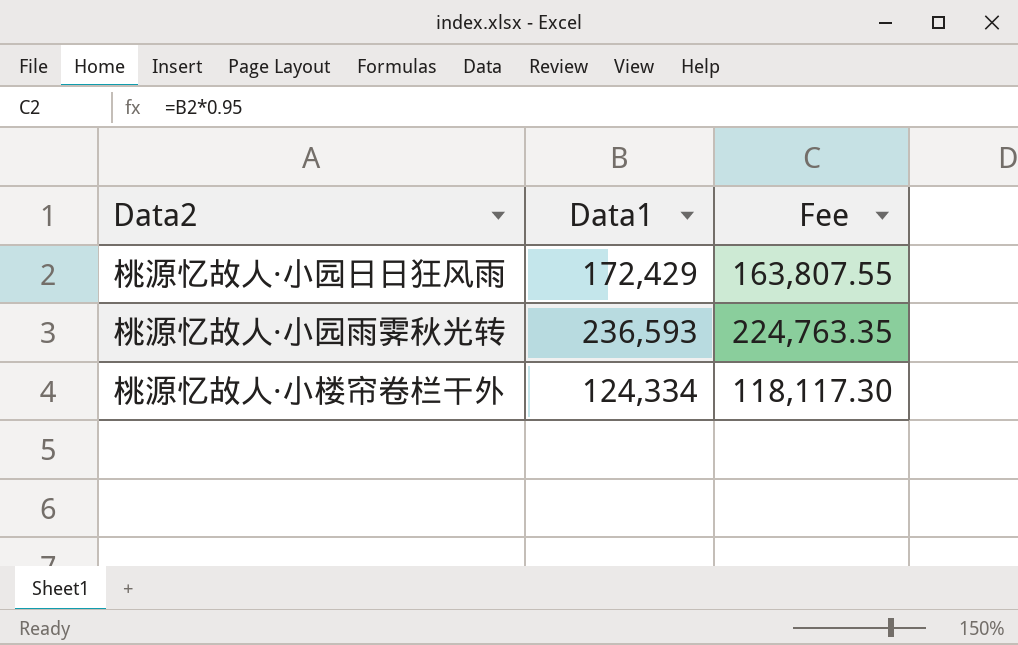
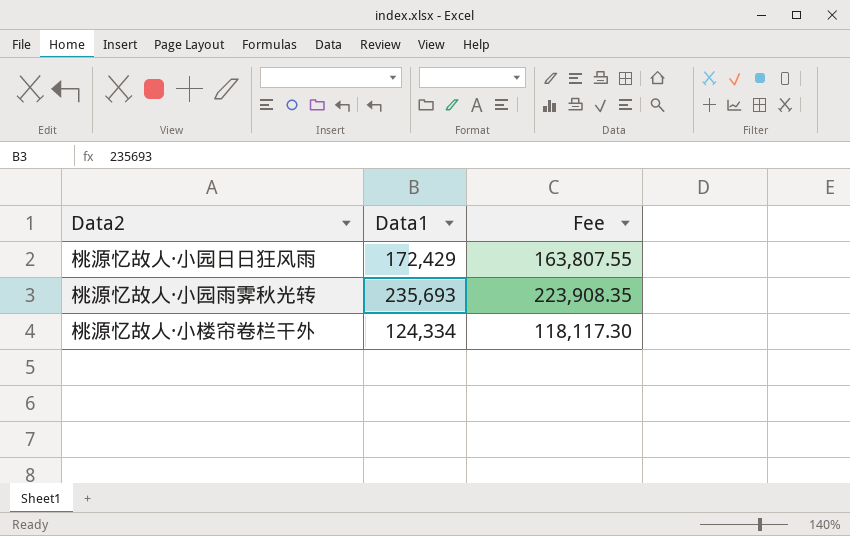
桃源忆故人·小园雨霁秋光转 | Data1: 236,593 -> 235,693
桃源忆故人·小园雨霁秋光转 | Fee: 224,763.35 -> 223,908.35

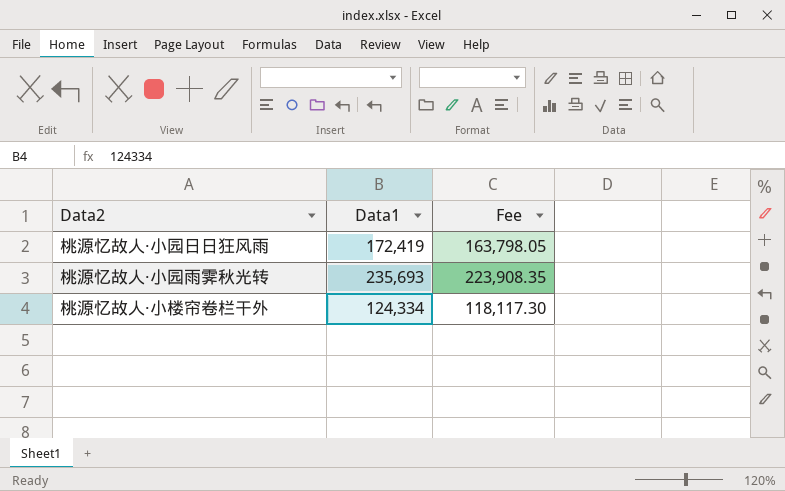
桃源忆故人·小园日日狂风雨 | Data1: 172,429 -> 172,419
桃源忆故人·小园日日狂风雨 | Fee: 163,807.55 -> 163,798.05

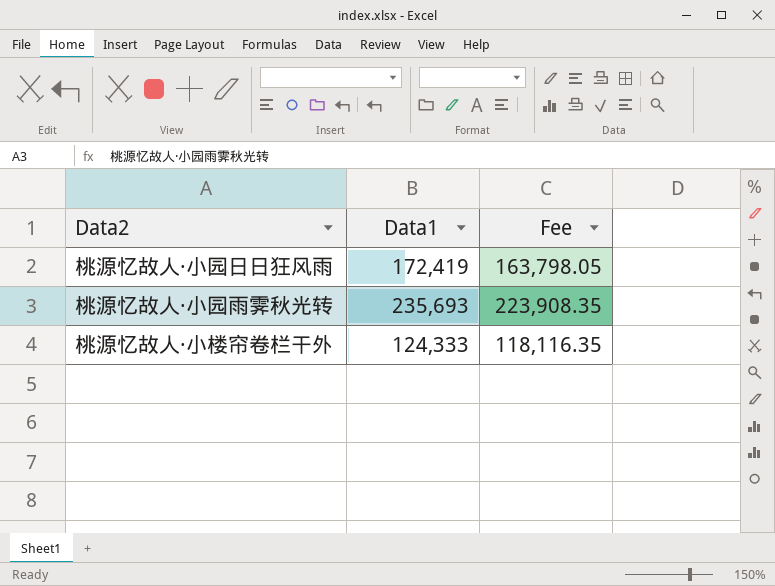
桃源忆故人·小楼帘卷栏干外 | Data1: 124,334 -> 124,333
桃源忆故人·小楼帘卷栏干外 | Fee: 118,117.30 -> 118,116.35

